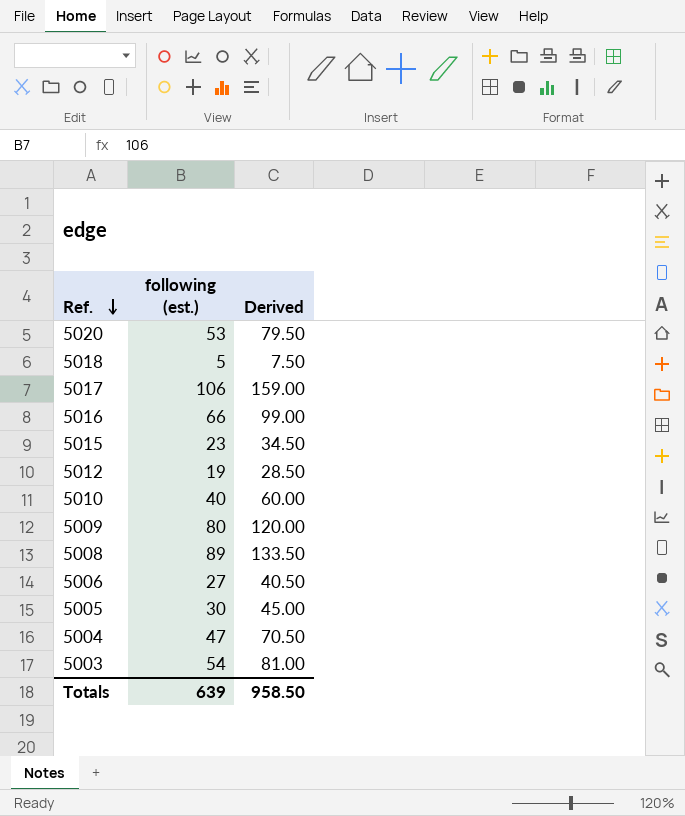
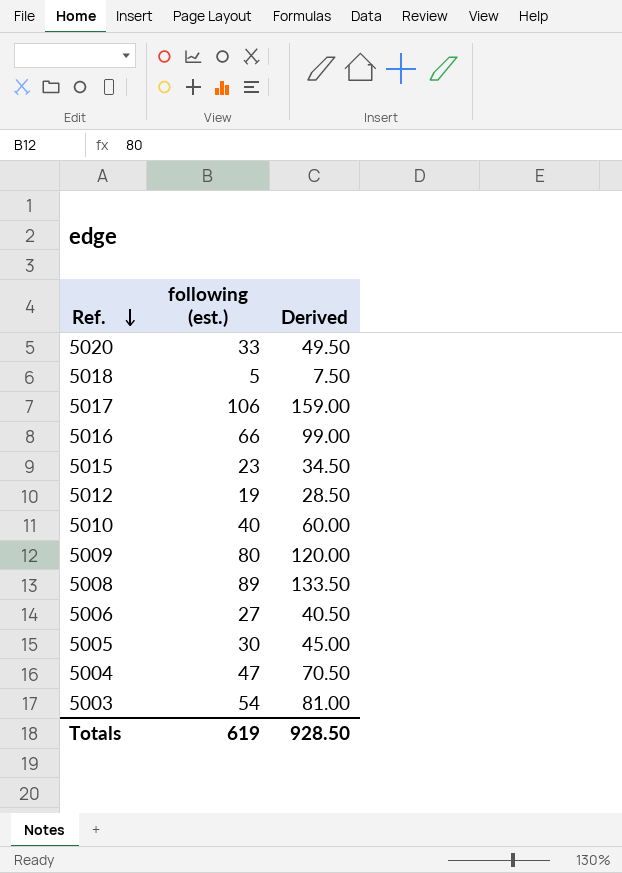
5020 | following (est.): 53 -> 33
5020 | Derived: 79.50 -> 49.50
Totals | following (est.): 639 -> 619
Totals | Derived: 958.50 -> 928.50

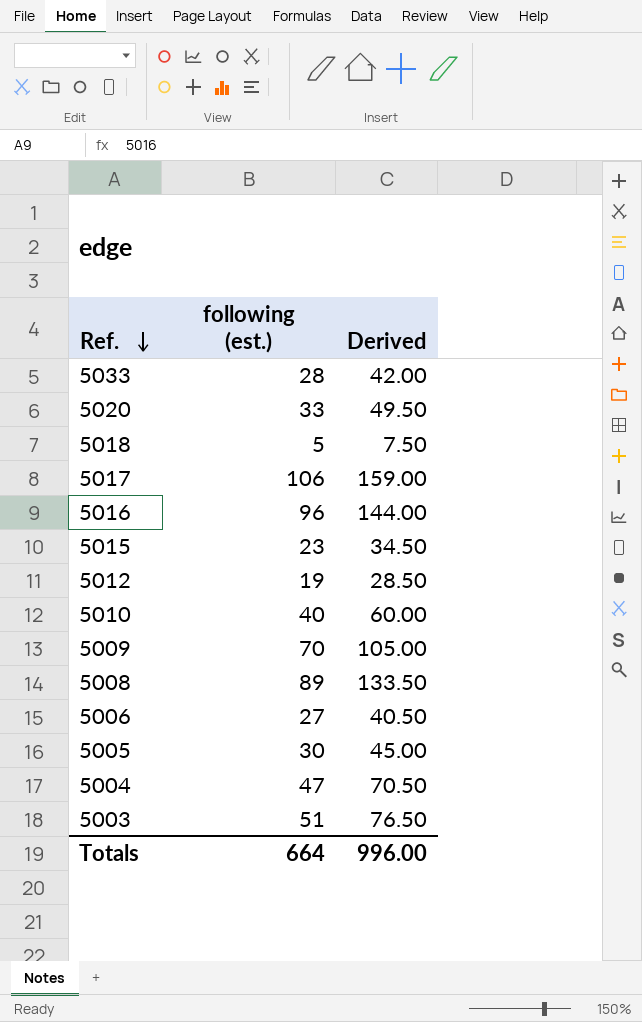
row 5033: none -> 28 | 42.00
5016 | following (est.): 66 -> 96
5016 | Derived: 99.00 -> 144.00
5009 | following (est.): 80 -> 70
5009 | Derived: 120.00 -> 105.00
5003 | following (est.): 54 -> 51
5003 | Derived: 81.00 -> 76.50
Totals | following (est.): 619 -> 664
Totals | Derived: 928.50 -> 996.00

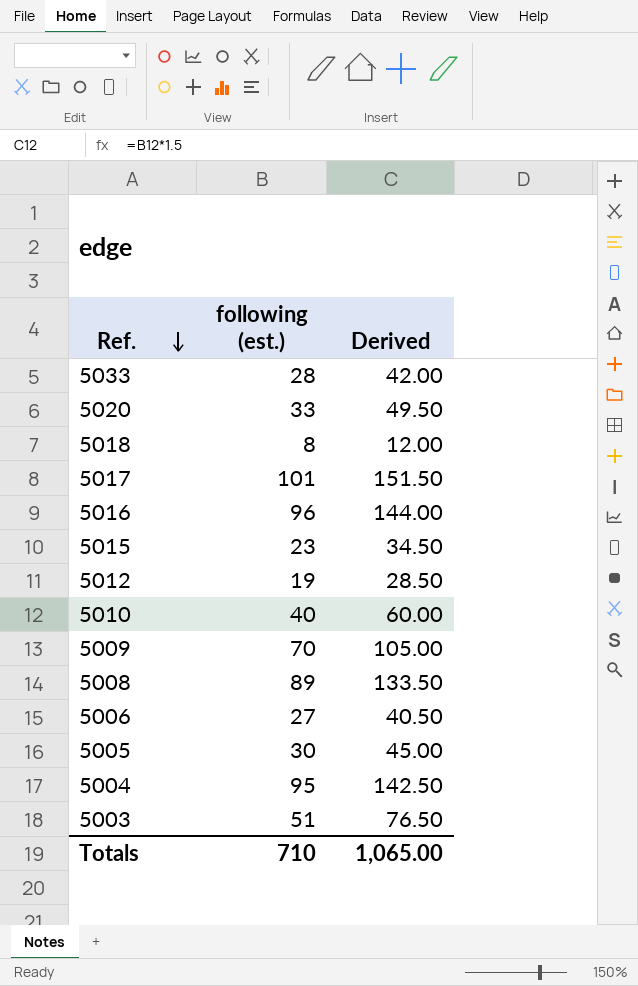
5018 | following (est.): 5 -> 8
5018 | Derived: 7.50 -> 12.00
5017 | following (est.): 106 -> 101
5017 | Derived: 159.00 -> 151.50
5004 | following (est.): 47 -> 95
5004 | Derived: 70.50 -> 142.50
Totals | following (est.): 664 -> 710
Totals | Derived: 996.00 -> 1,065.00

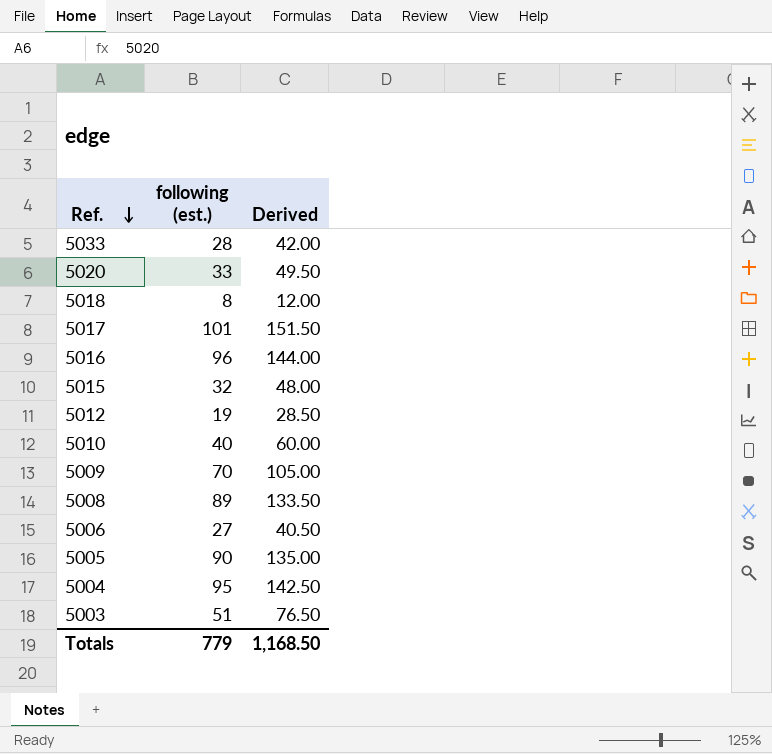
5015 | following (est.): 23 -> 32
5015 | Derived: 34.50 -> 48.00
5005 | following (est.): 30 -> 90
5005 | Derived: 45.00 -> 135.00
Totals | following (est.): 710 -> 779
Totals | Derived: 1,065.00 -> 1,168.50

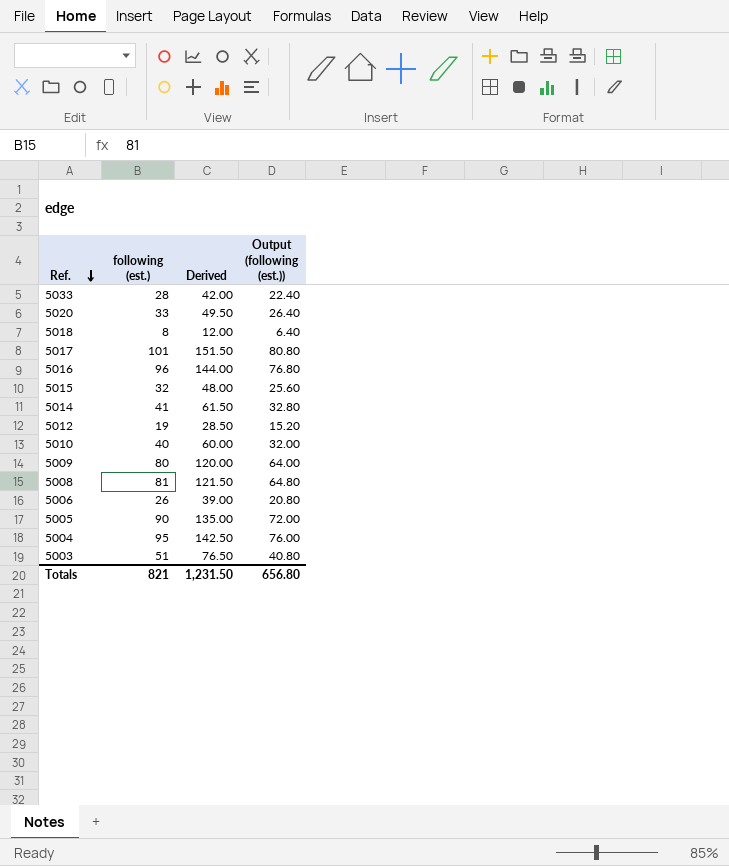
column Output (following (est.)) | formula: none -> [following (est.)] * 0.8
row 5014: none -> 41 | 61.50 | 32.80
5009 | following (est.): 70 -> 80
5009 | Derived: 105.00 -> 120.00
5008 | following (est.): 89 -> 81
5008 | Derived: 133.50 -> 121.50
5006 | following (est.): 27 -> 26
5006 | Derived: 40.50 -> 39.00
Totals | following (est.): 779 -> 821
Totals | Derived: 1,168.50 -> 1,231.50

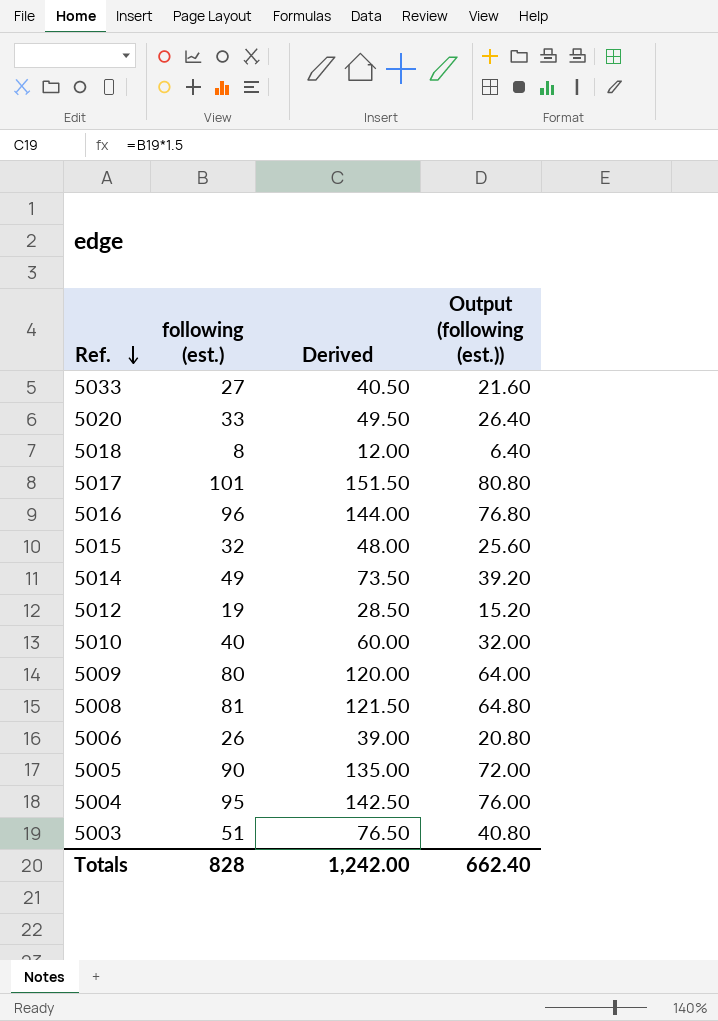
5033 | following (est.): 28 -> 27
5033 | Derived: 42.00 -> 40.50
5033 | Output (following (est.)): 22.40 -> 21.60
5014 | following (est.): 41 -> 49
5014 | Derived: 61.50 -> 73.50
5014 | Output (following (est.)): 32.80 -> 39.20
Totals | following (est.): 821 -> 828
Totals | Derived: 1,231.50 -> 1,242.00
Totals | Output (following (est.)): 656.80 -> 662.40

